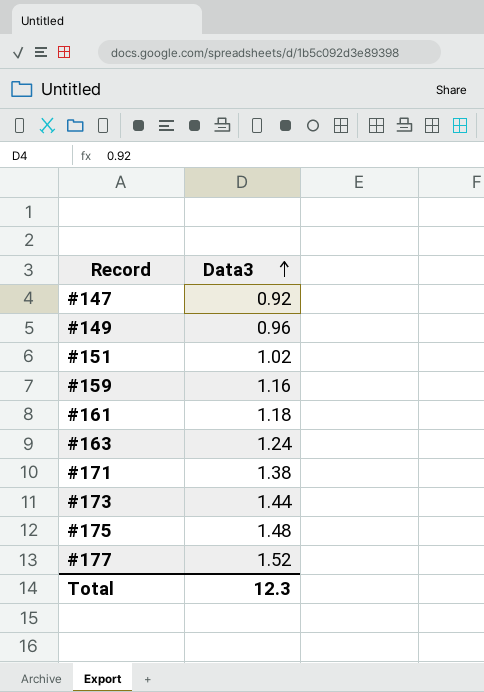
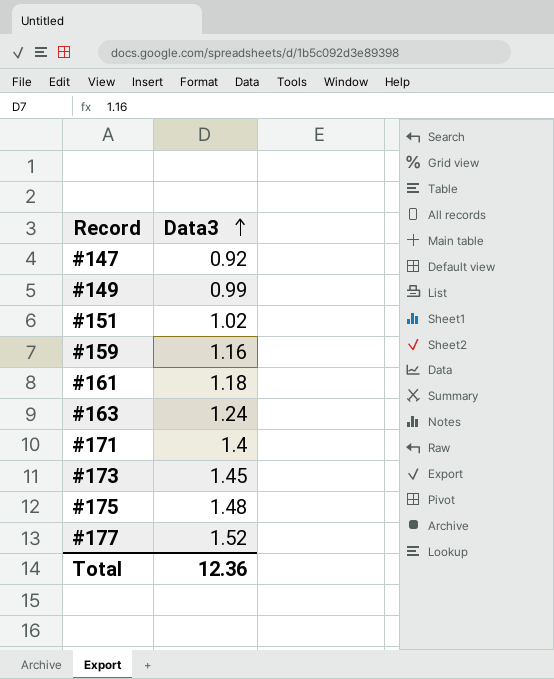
#149 | Data3: 0.96 -> 0.99
#171 | Data3: 1.38 -> 1.4
#173 | Data3: 1.44 -> 1.45
Total | Data3: 12.3 -> 12.36

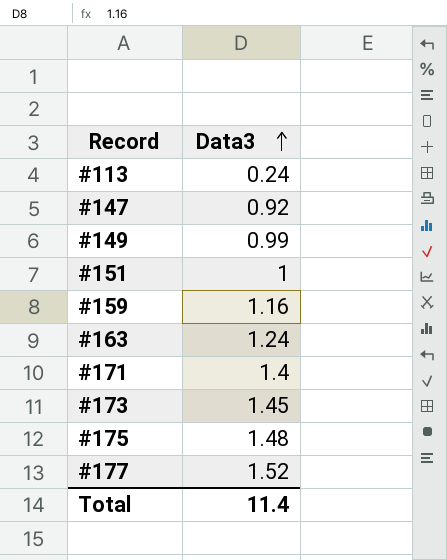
row #161: 1.18 -> none
row #113: none -> 0.24
#151 | Data3: 1.02 -> 1
Total | Data3: 12.36 -> 11.4

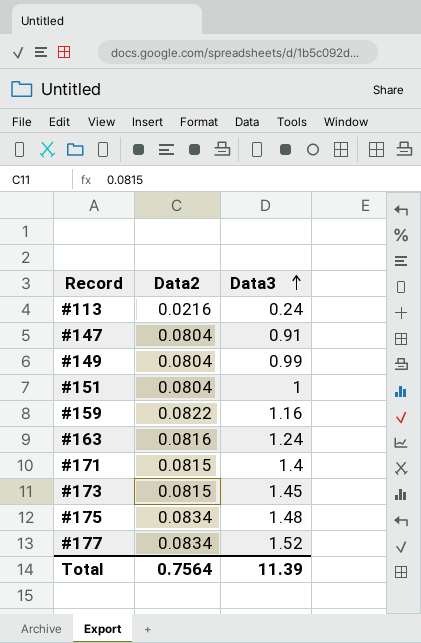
column Data2 | position: none -> 2
#147 | Data3: 0.92 -> 0.91
Total | Data3: 11.4 -> 11.39

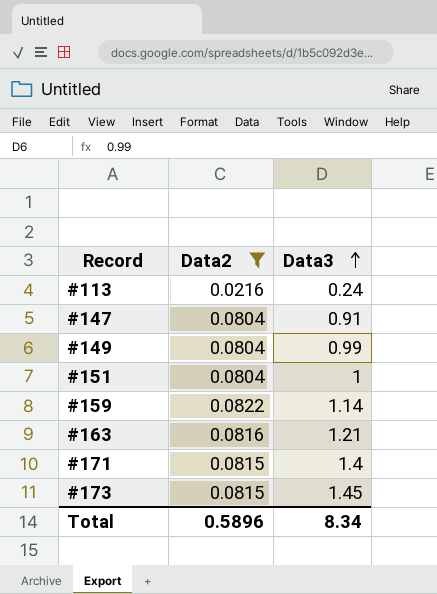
filter: none -> Data2 != 0.0834
#159 | Data3: 1.16 -> 1.14
#163 | Data3: 1.24 -> 1.21
Total | Data2: 0.7564 -> 0.5896
Total | Data3: 11.39 -> 8.34

